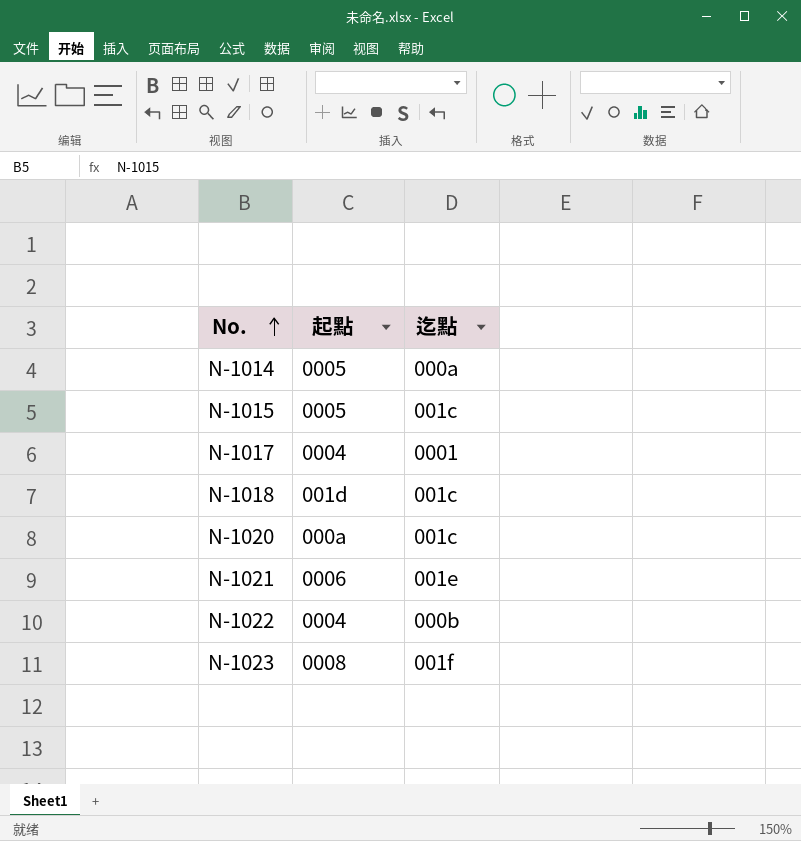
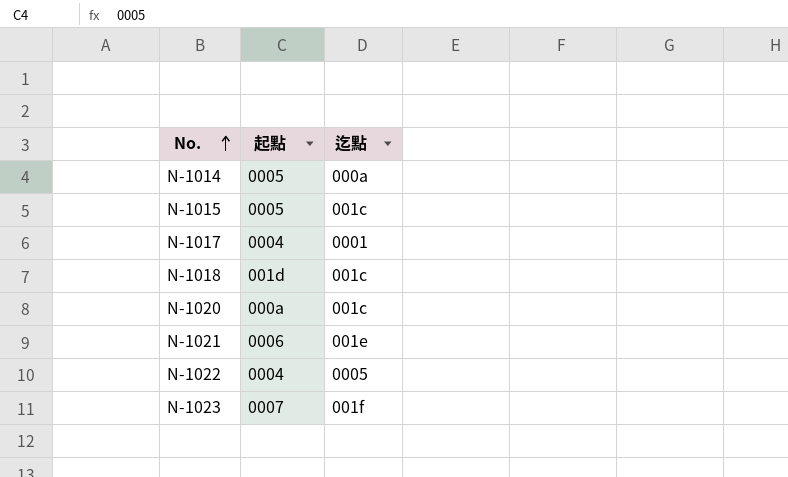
N-1022 | 迄點: 000b -> 0005
N-1023 | 起點: 0008 -> 0007

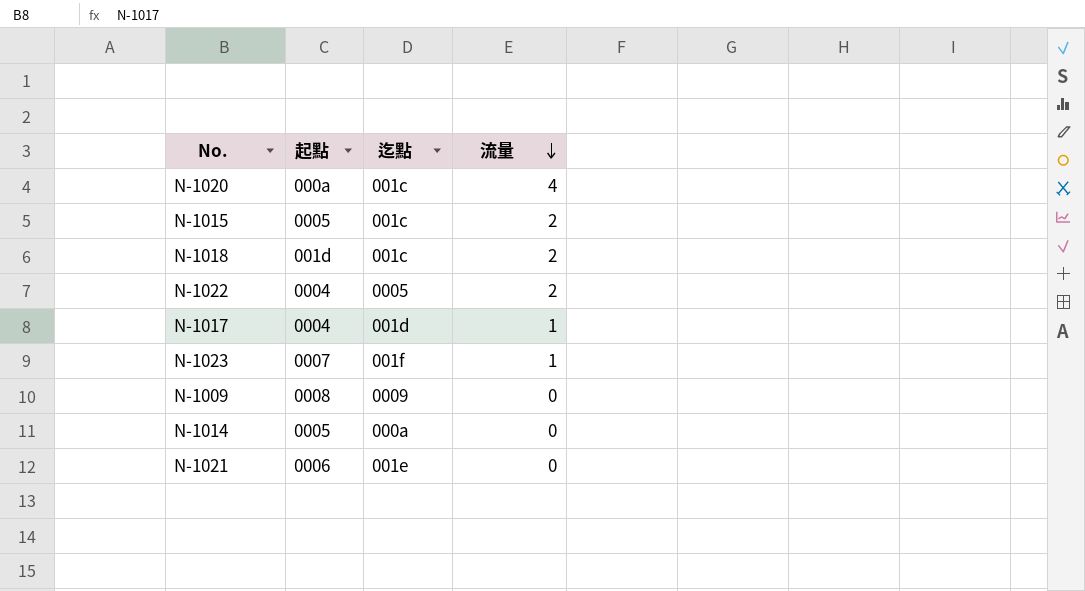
row order: No. ascending -> 流量 descending
column 流量 | position: none -> 4
N-1017 | 迄點: 0001 -> 001d
row N-1009: none -> 0008 | 0009 | 0

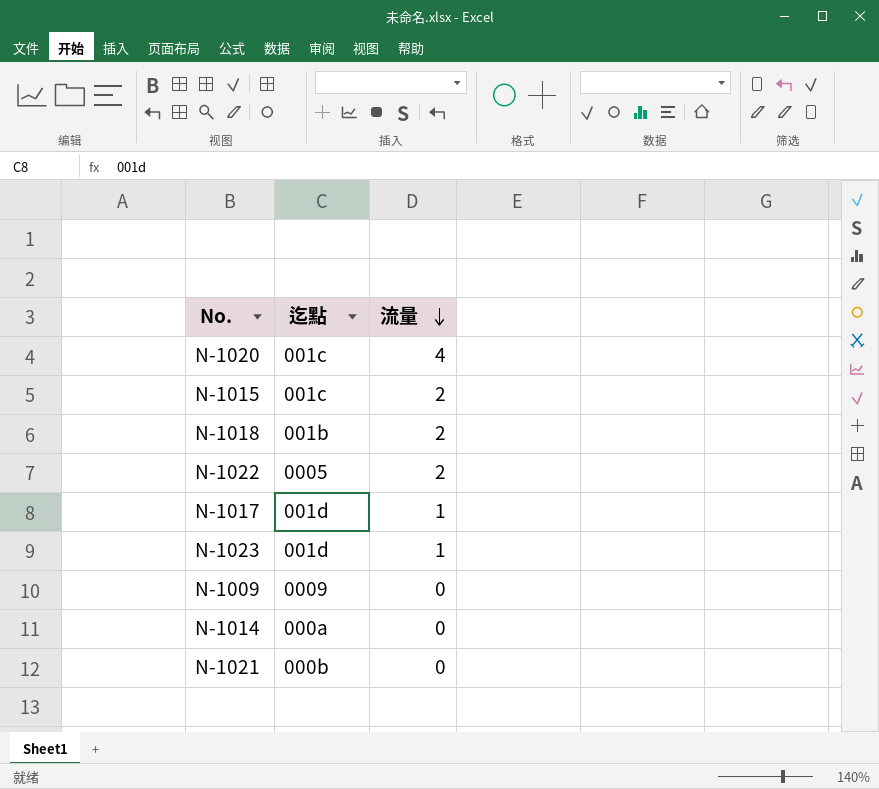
column 起點 | position: 2 -> none
N-1018 | 迄點: 001c -> 001b
N-1023 | 迄點: 001f -> 001d
N-1021 | 迄點: 001e -> 000b

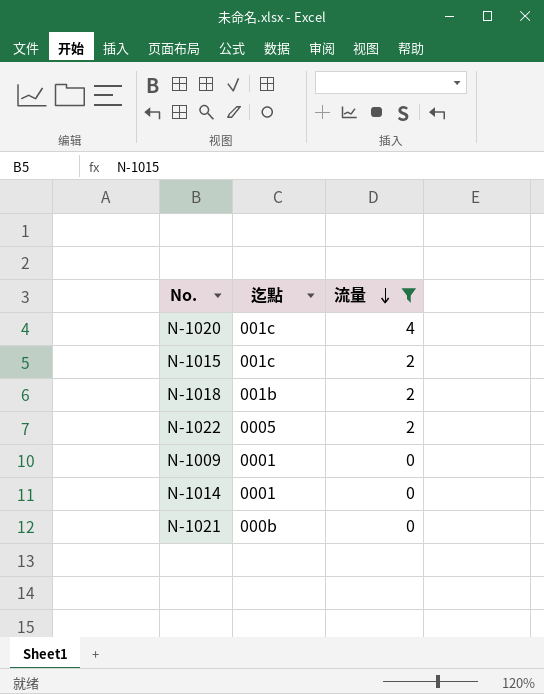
filter: none -> 流量 != 1
N-1009 | 迄點: 0009 -> 0001
N-1014 | 迄點: 000a -> 0001

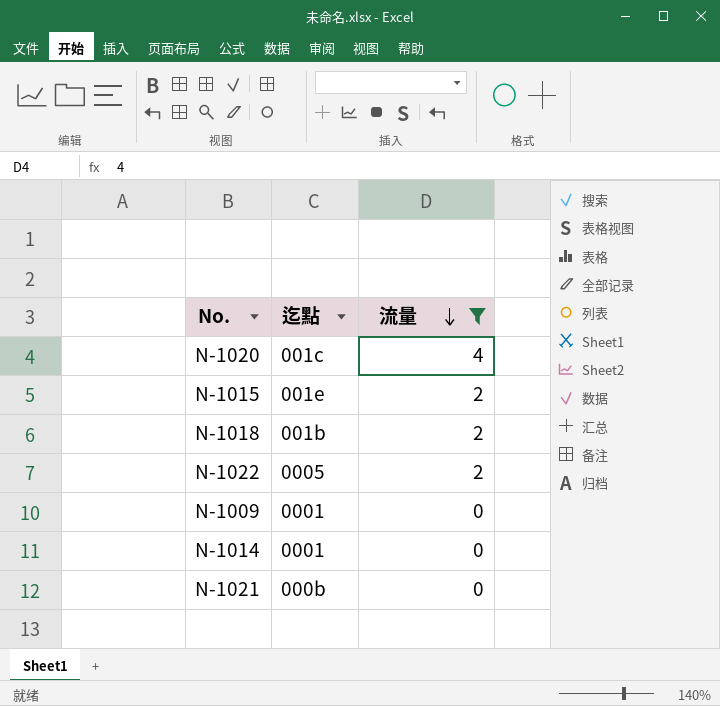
N-1015 | 迄點: 001c -> 001e

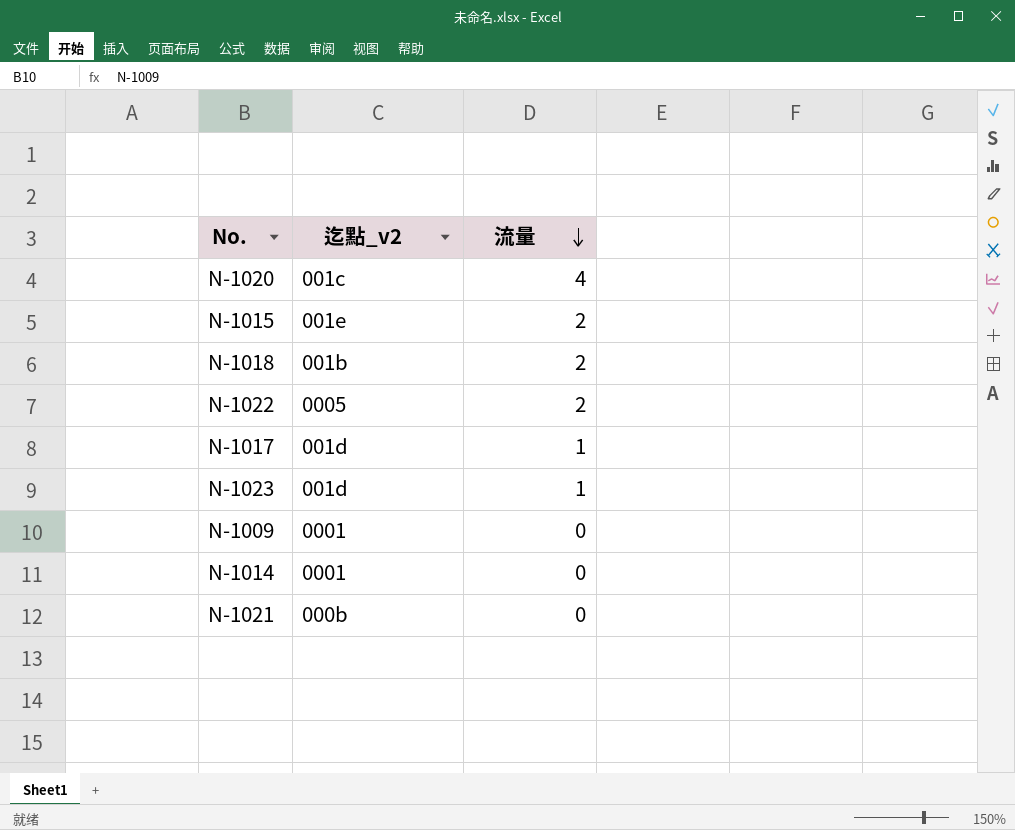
filter: 流量 != 1 -> none
column name: 迄點 -> 迄點_v2

